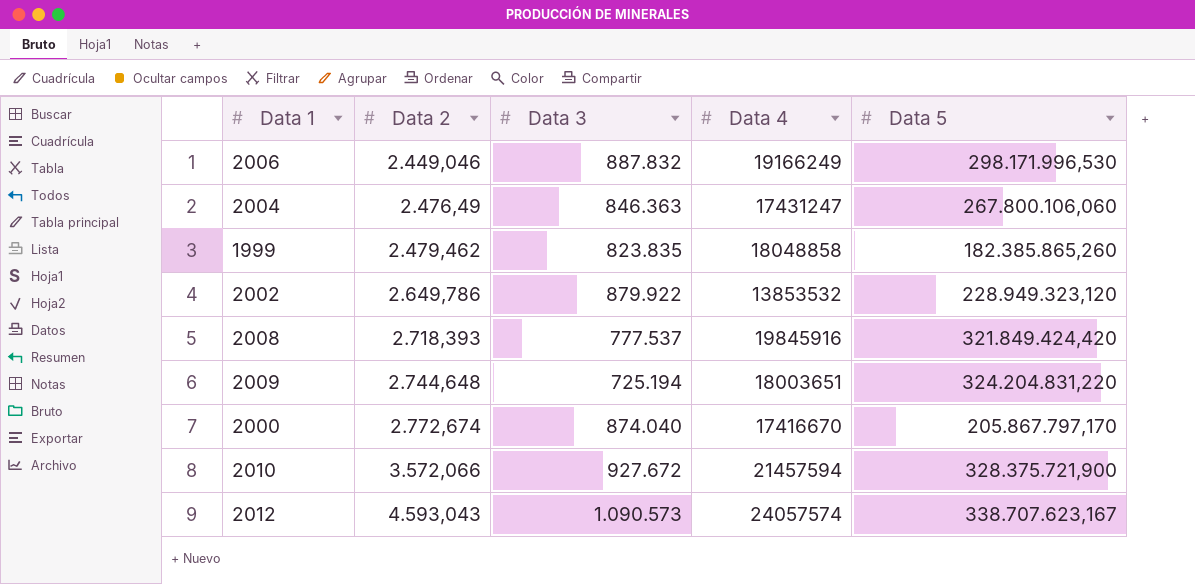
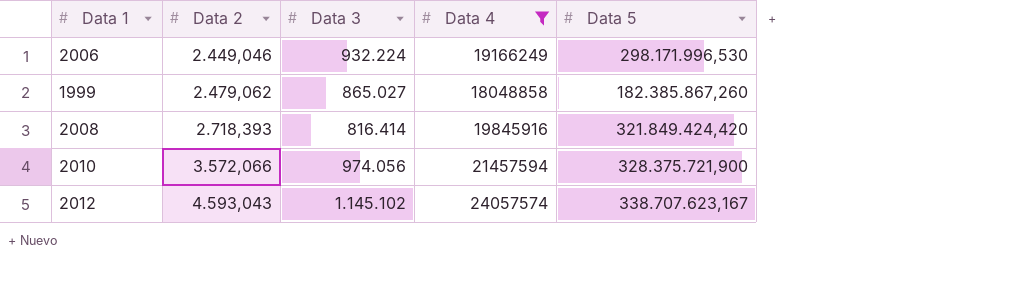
filter: none -> Data 4 >= 18048858
2006 | Data 3: 887.832 -> 932.224
1999 | Data 2: 2.479,462 -> 2.479,062
1999 | Data 3: 823.835 -> 865.027
1999 | Data 5: 182.385.865,260 -> 182.385.867,260
2008 | Data 3: 777.537 -> 816.414
2010 | Data 3: 927.672 -> 974.056
2012 | Data 3: 1.090.573 -> 1.145.102

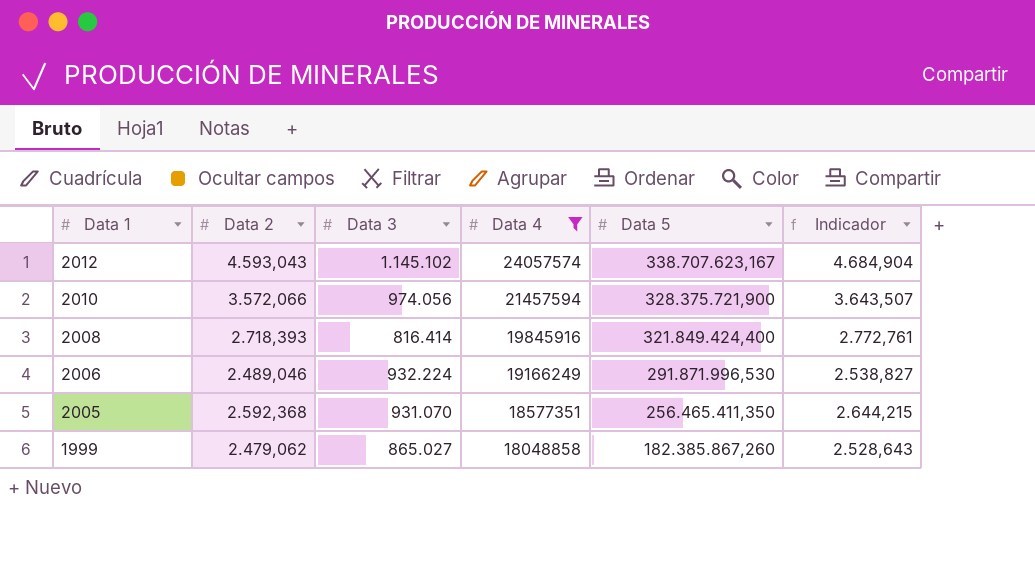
row order: Data 2 ascending -> Data 1 descending
column Indicador | formula: none -> [Data 2] * 1,02
2008 | Data 5: 321.849.424,420 -> 321.849.424,400
2006 | Data 2: 2.449,046 -> 2.489,046
2006 | Data 5: 298.171.996,530 -> 291.871.996,530
row 2005: none -> 2.592,368 | 931.070 | 18577351 | 256.465.411,350 | 2.644,215

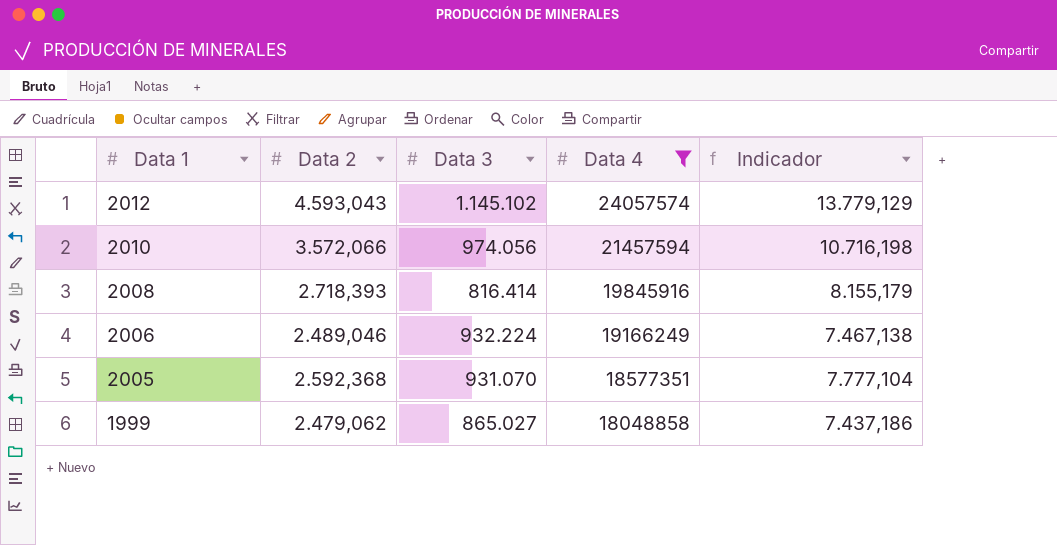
column Data 5 | position: 5 -> none
column Indicador | formula: [Data 2] * 1,02 -> [Data 2] * 3

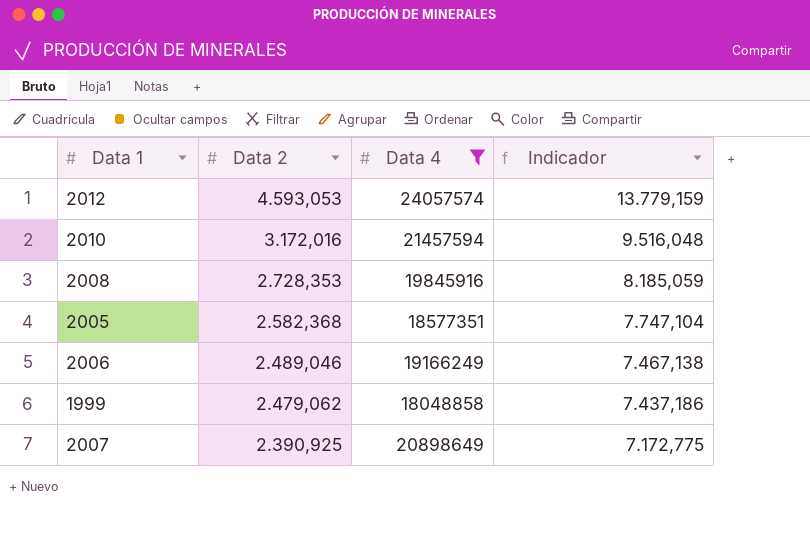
row order: Data 1 descending -> Data 2 descending
column Data 3 | position: 3 -> none
2012 | Data 2: 4.593,043 -> 4.593,053
2012 | Indicador: 13.779,129 -> 13.779,159
2010 | Data 2: 3.572,066 -> 3.172,016
2010 | Indicador: 10.716,198 -> 9.516,048
2008 | Data 2: 2.718,393 -> 2.728,353
2008 | Indicador: 8.155,179 -> 8.185,059
2005 | Data 2: 2.592,368 -> 2.582,368
2005 | Indicador: 7.777,104 -> 7.747,104
row 2007: none -> 2.390,925 | 20898649 | 7.172,775

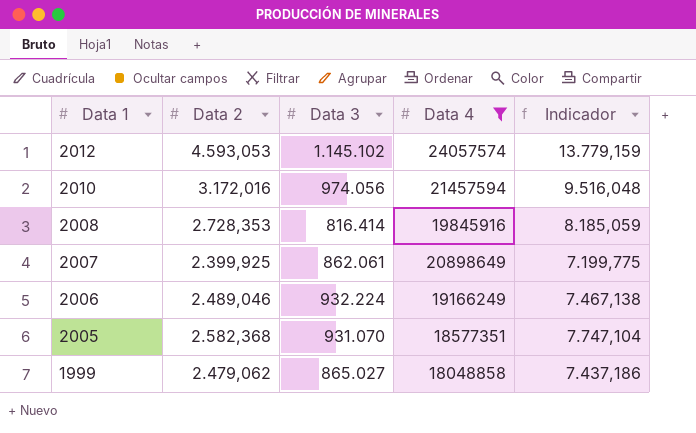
row order: Data 2 descending -> Data 1 descending
column Data 3 | position: none -> 3
2007 | Data 2: 2.390,925 -> 2.399,925
2007 | Indicador: 7.172,775 -> 7.199,775

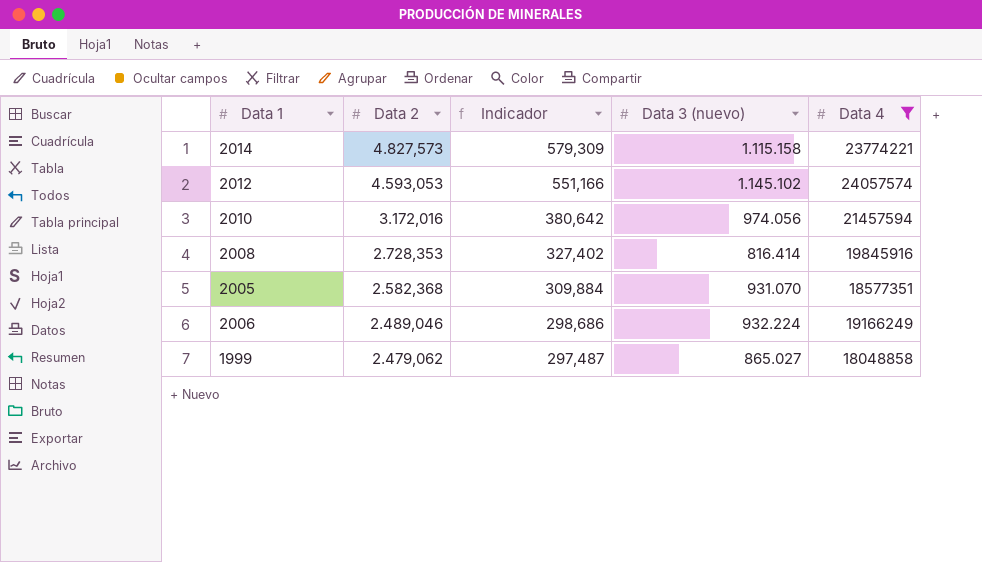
row order: Data 1 descending -> Data 2 descending
column Indicador | formula: [Data 2] * 3 -> [Data 2] * 0,12
column Indicador | position: 5 -> 3
column name: Data 3 -> Data 3 (nuevo)
row 2007: 2.399,925 | 862.061 | 20898649 | 7.199,775 -> none
row 2014: none -> 4.827,573 | 579,309 | 1.115.158 | 23774221

